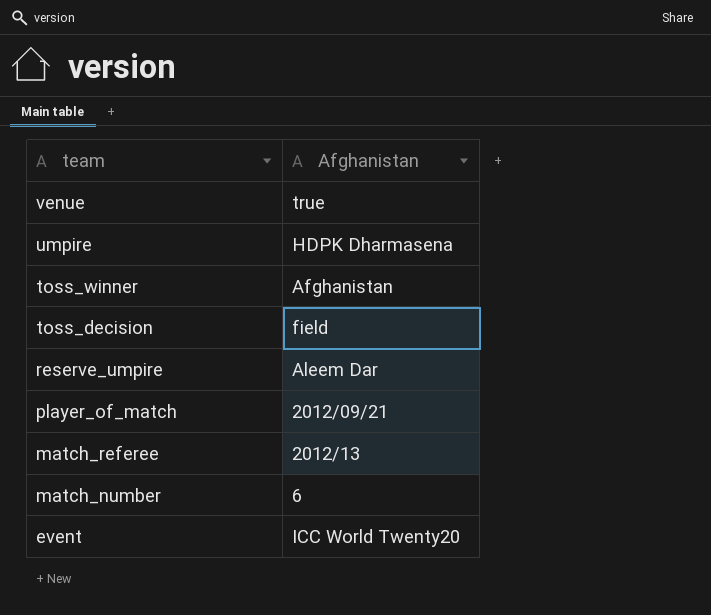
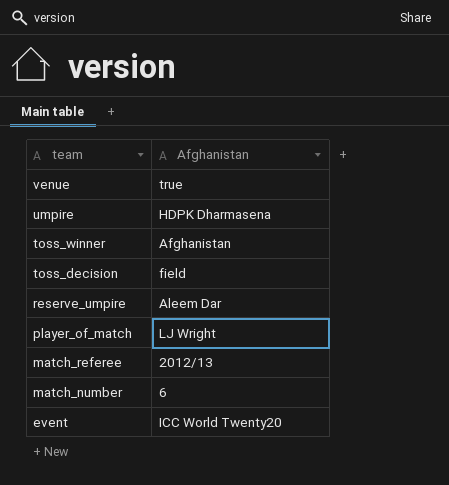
player_of_match | Afghanistan: 2012/09/21 -> LJ Wright

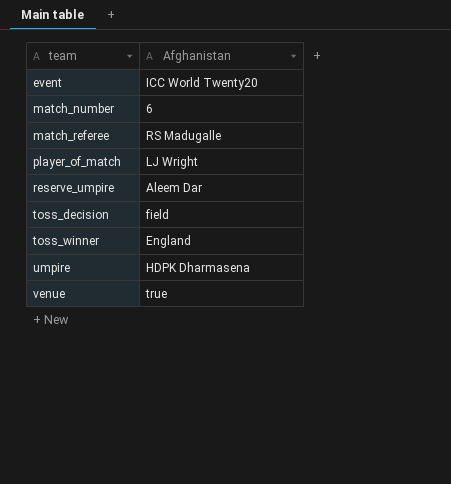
row order: team descending -> team ascending
match_referee | Afghanistan: 2012/13 -> RS Madugalle
toss_winner | Afghanistan: Afghanistan -> England

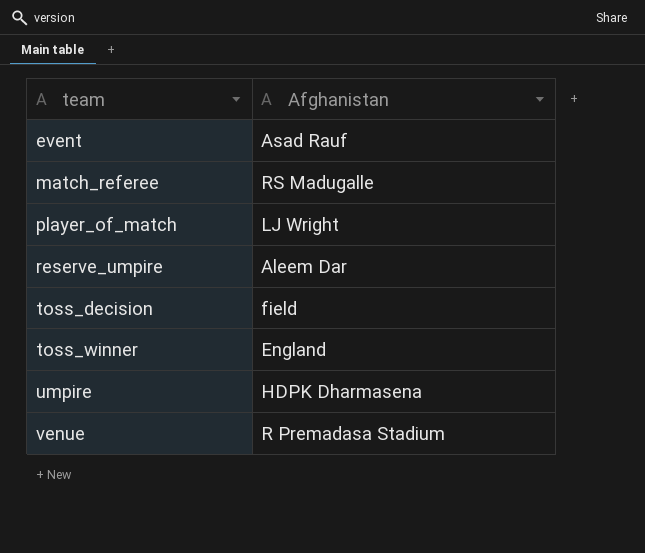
row match_number: 6 -> none
event | Afghanistan: ICC World Twenty20 -> Asad Rauf
venue | Afghanistan: true -> R Premadasa Stadium

